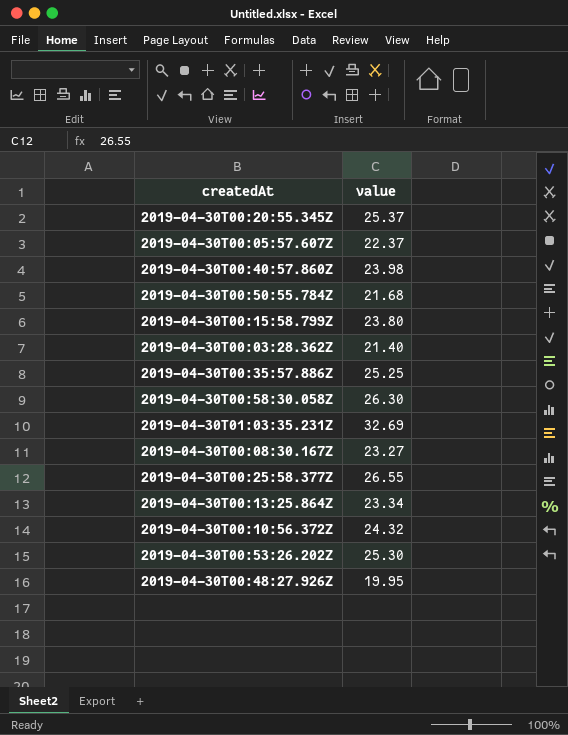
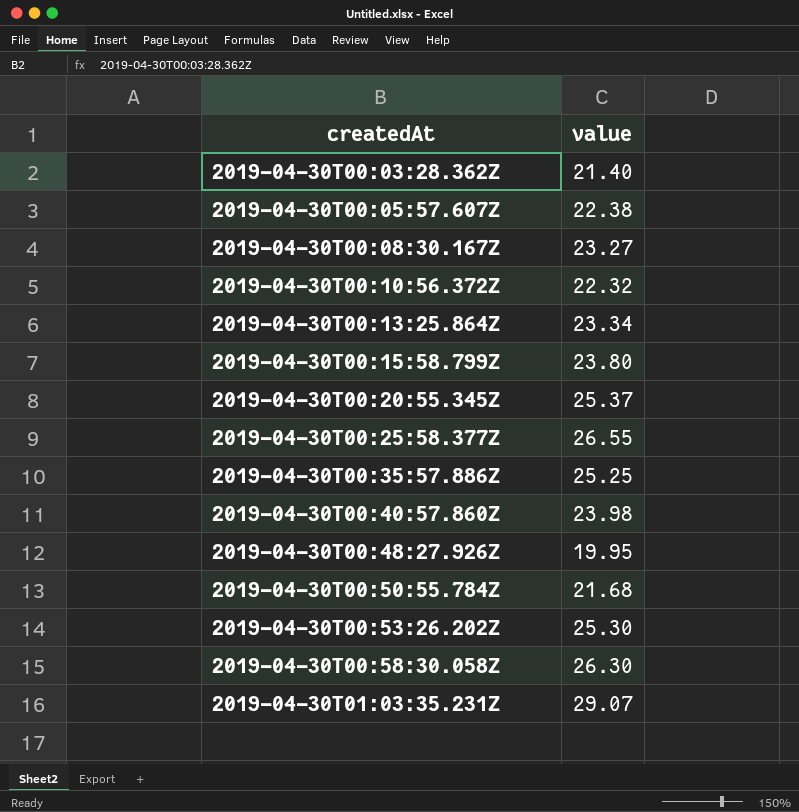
row order: none -> createdAt ascending
2019-04-30T00:05:57.607Z | value: 22.37 -> 22.38
2019-04-30T00:10:56.372Z | value: 24.32 -> 22.32
2019-04-30T01:03:35.231Z | value: 32.69 -> 29.07

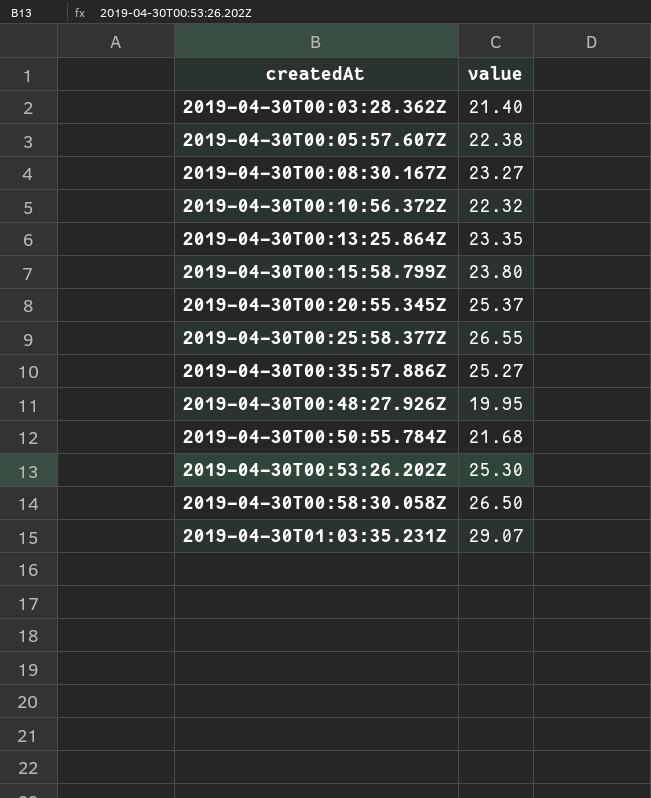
row 2019-04-30T00:40:57.860Z: 23.98 -> none
2019-04-30T00:13:25.864Z | value: 23.34 -> 23.35
2019-04-30T00:35:57.886Z | value: 25.25 -> 25.27
2019-04-30T00:58:30.058Z | value: 26.30 -> 26.50

